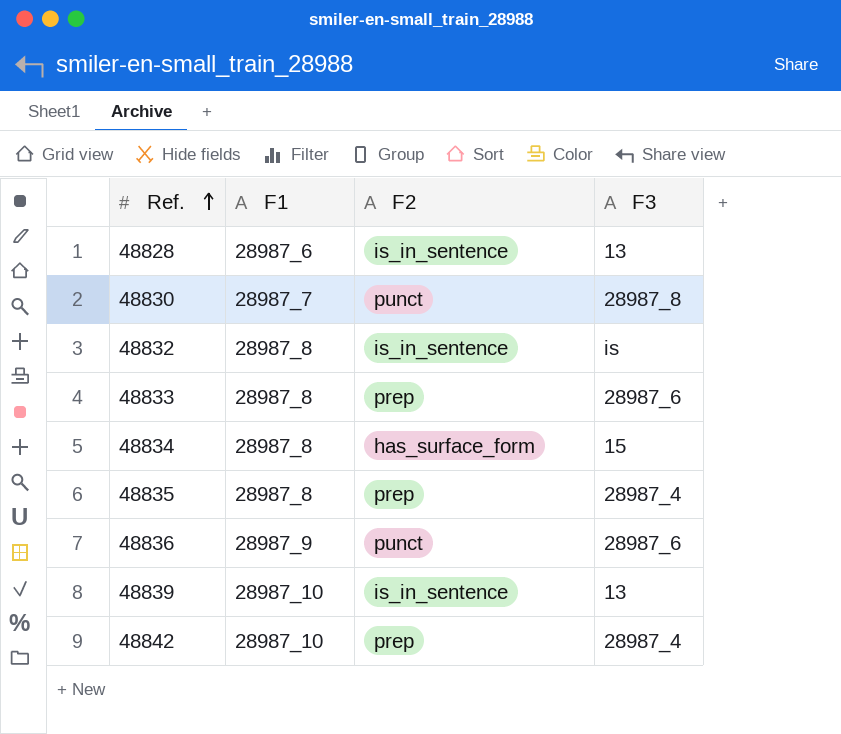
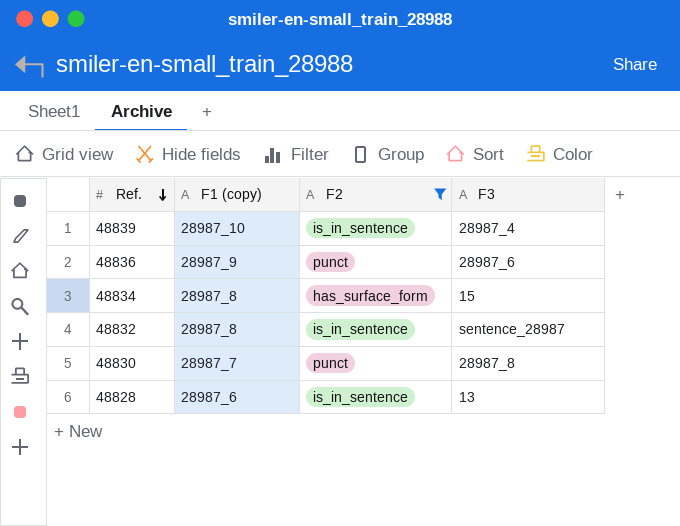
filter: none -> F2 != prep
row order: Ref. ascending -> Ref. descending
column name: F1 -> F1 (copy)
48839 | F3: 13 -> 28987_4
48832 | F3: is -> sentence_28987

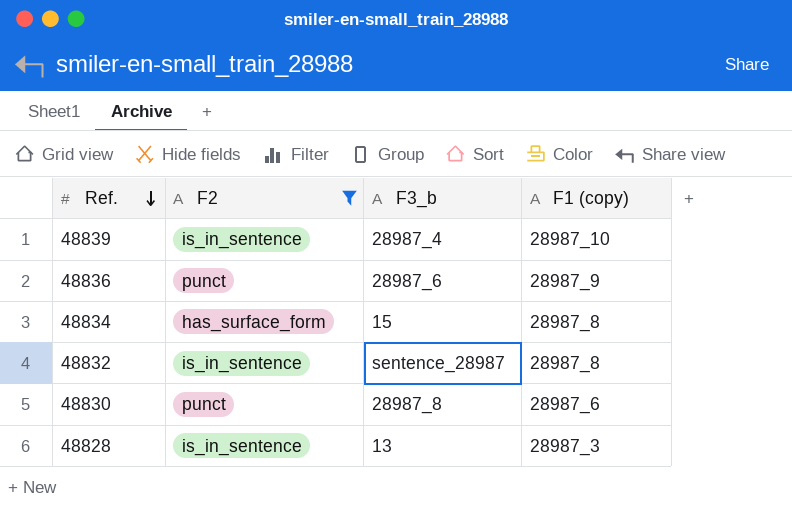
column name: F3 -> F3_b
column F1 (copy) | position: 2 -> 4
48830 | F1 (copy): 28987_7 -> 28987_6
48828 | F1 (copy): 28987_6 -> 28987_3

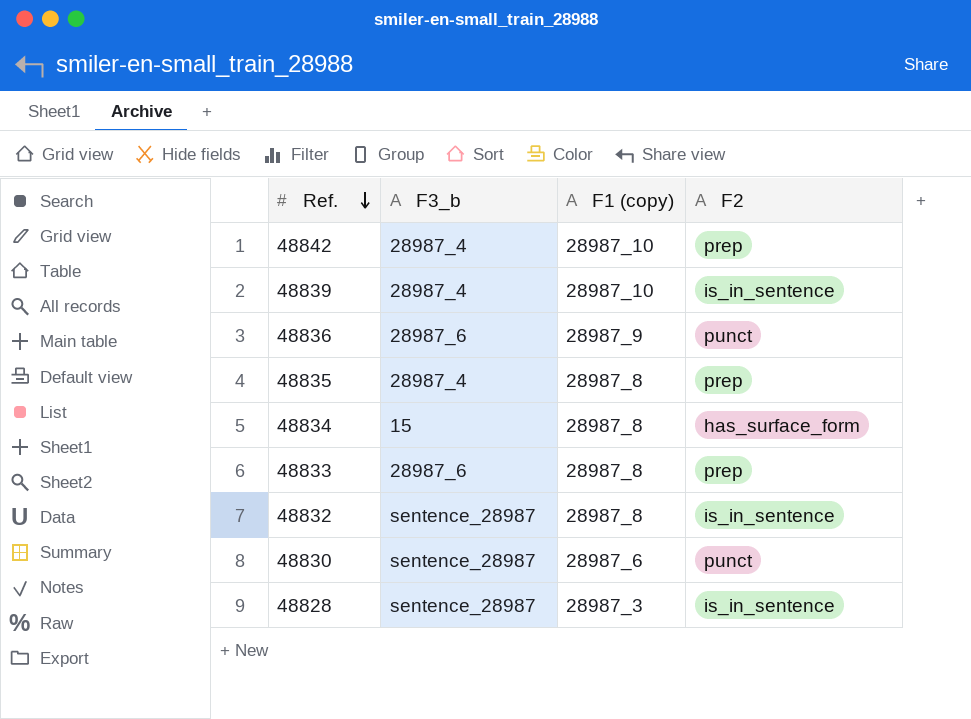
filter: F2 != prep -> none
column F2 | position: 2 -> 4
48830 | F3_b: 28987_8 -> sentence_28987
48828 | F3_b: 13 -> sentence_28987

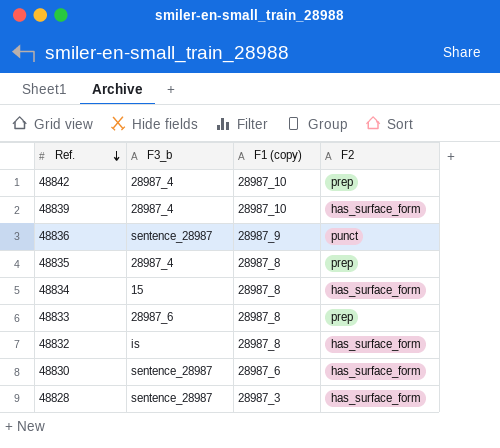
48839 | F2: is_in_sentence -> has_surface_form
48836 | F3_b: 28987_6 -> sentence_28987
48832 | F3_b: sentence_28987 -> is
48832 | F2: is_in_sentence -> has_surface_form
48830 | F2: punct -> has_surface_form
48828 | F2: is_in_sentence -> has_surface_form

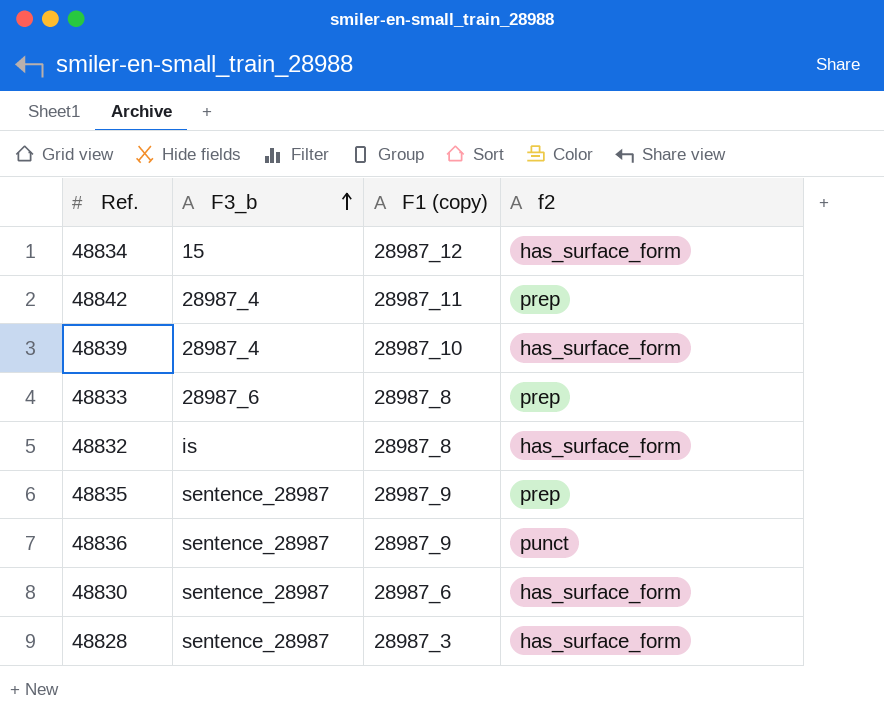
row order: Ref. descending -> F3_b ascending
column name: F2 -> f2
48834 | F1 (copy): 28987_8 -> 28987_12
48842 | F1 (copy): 28987_10 -> 28987_11
48835 | F3_b: 28987_4 -> sentence_28987
48835 | F1 (copy): 28987_8 -> 28987_9

